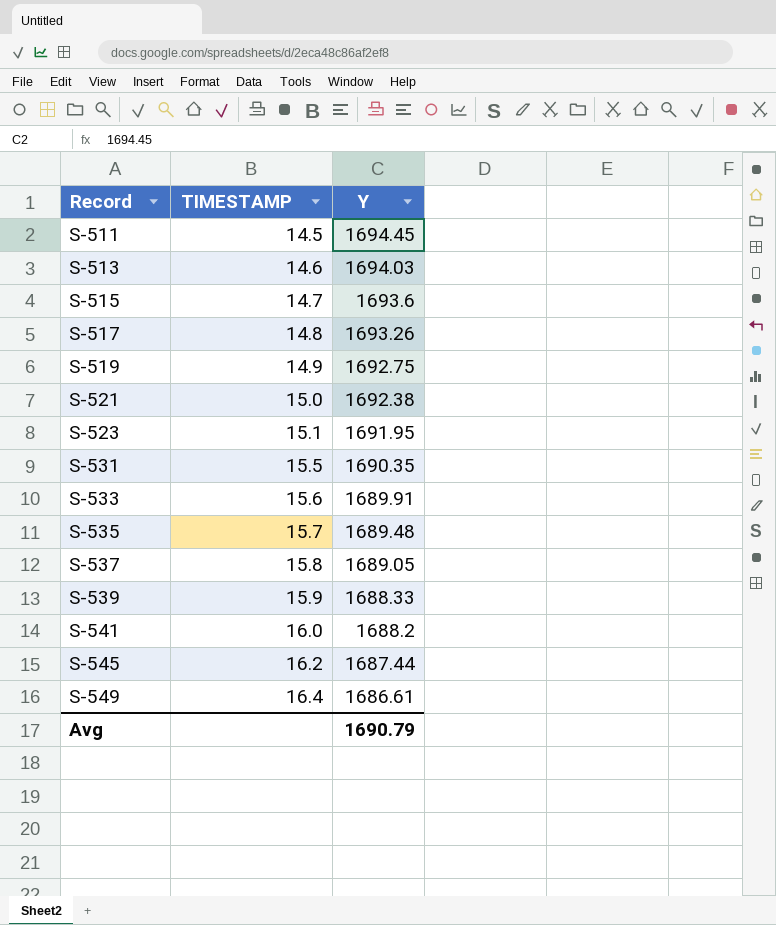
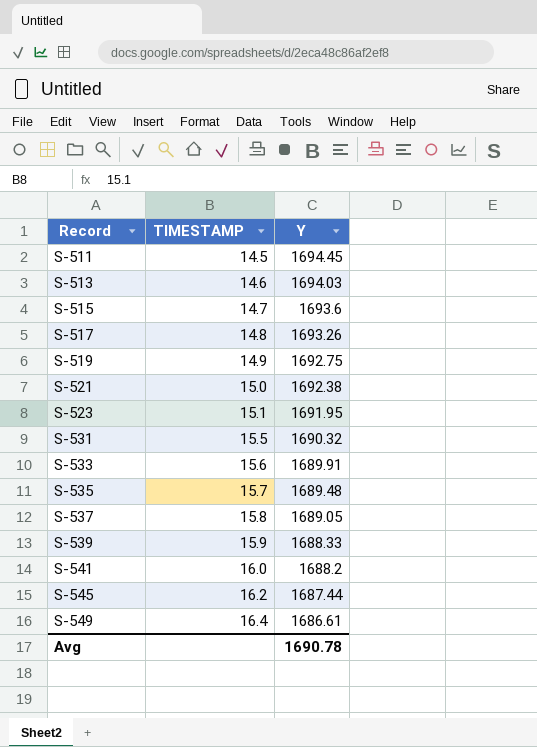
S-531 | Y: 1690.35 -> 1690.32
Avg | Y: 1690.79 -> 1690.78

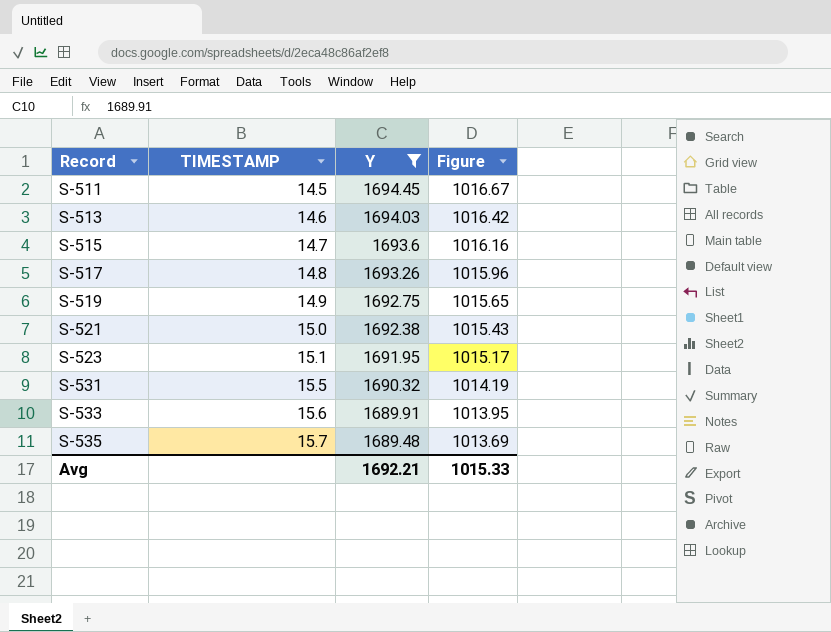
filter: none -> Y >= 1689.48
column Figure | formula: none -> [Y] * 0.6
Avg | Y: 1690.78 -> 1692.21

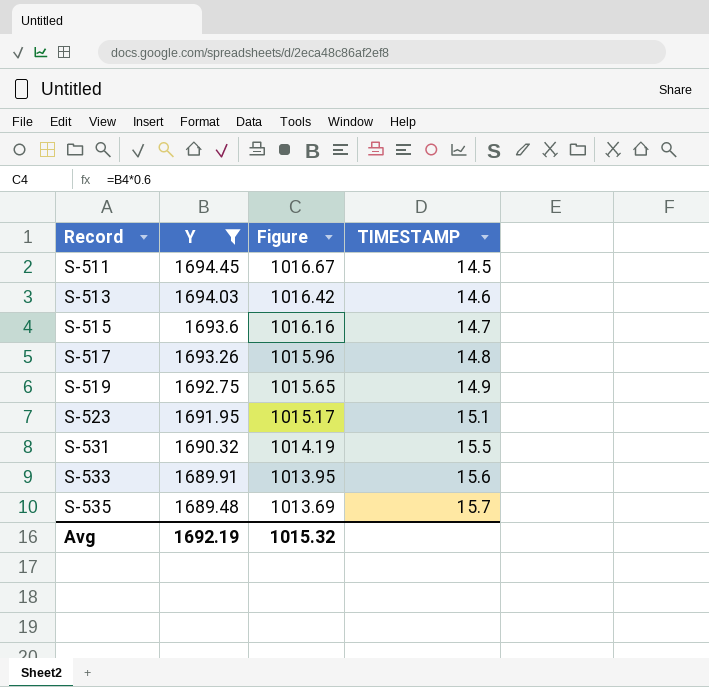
column TIMESTAMP | position: 2 -> 4
row S-521: 15.0 | 1692.38 | 1015.43 -> none
Avg | Y: 1692.21 -> 1692.19
Avg | Figure: 1015.33 -> 1015.32

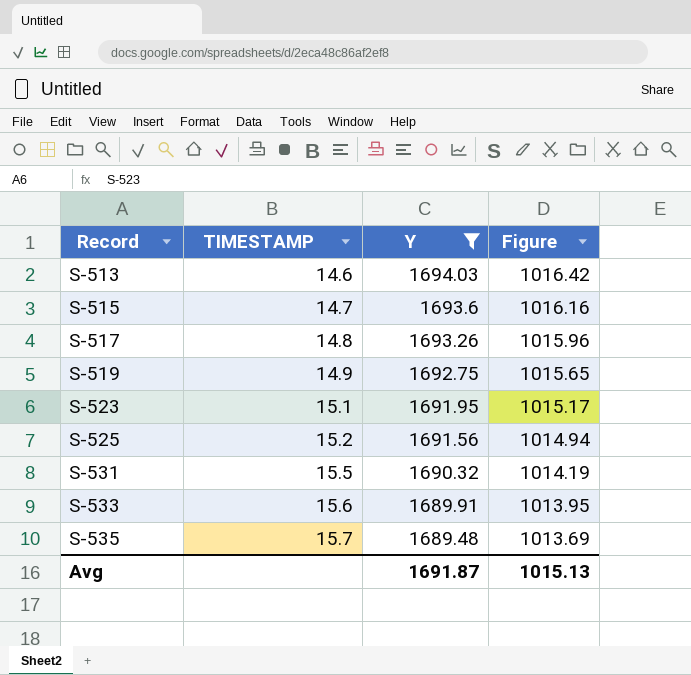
column TIMESTAMP | position: 4 -> 2
row S-511: 1694.45 | 1016.67 | 14.5 -> none
row S-525: none -> 15.2 | 1691.56 | 1014.94
Avg | Y: 1692.19 -> 1691.87
Avg | Figure: 1015.32 -> 1015.13

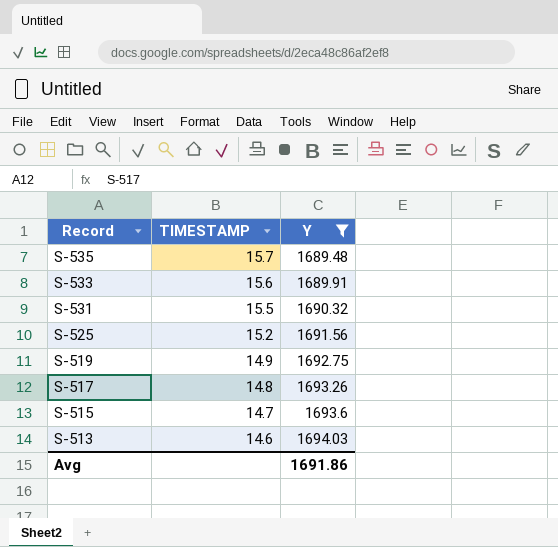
row order: Record ascending -> Record descending
column Figure | formula: [Y] * 0.6 -> none
row S-523: 15.1 | 1691.95 | 1015.17 -> none
Avg | Y: 1691.87 -> 1691.86

